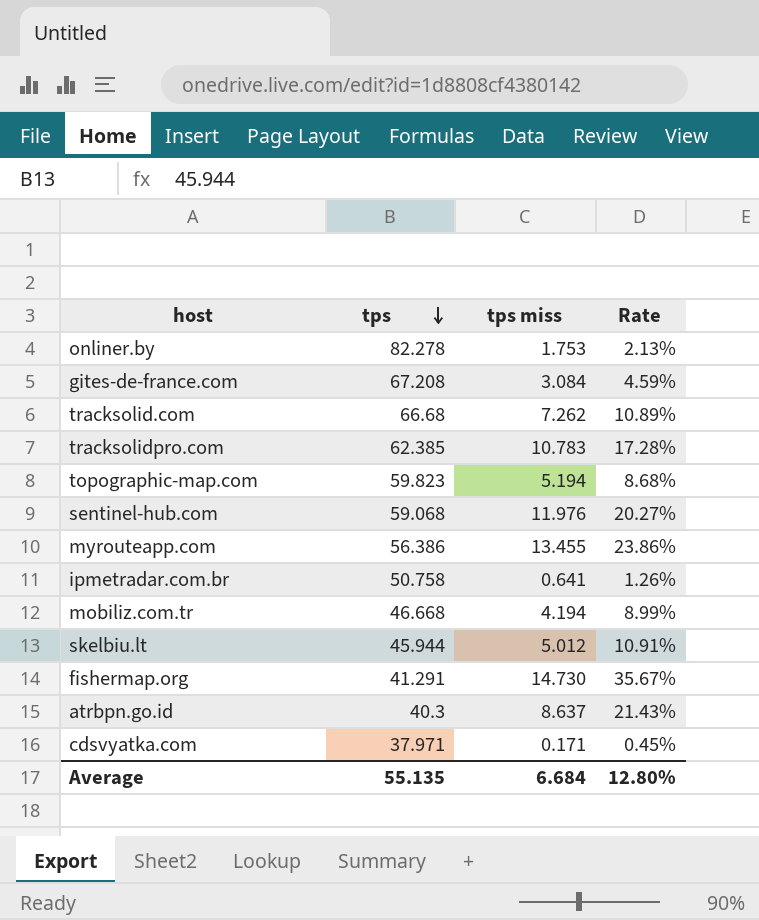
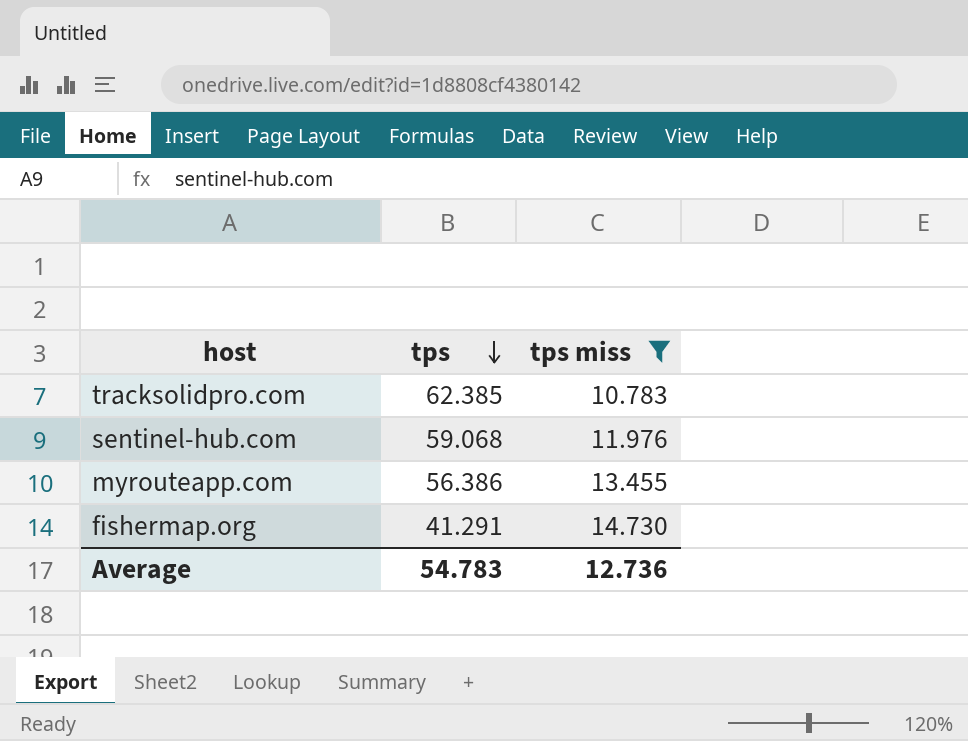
filter: none -> tps miss >= 10.783
column Rate | formula: [tps miss] / [tps] -> none
Average | tps: 55.135 -> 54.783
Average | tps miss: 6.684 -> 12.736

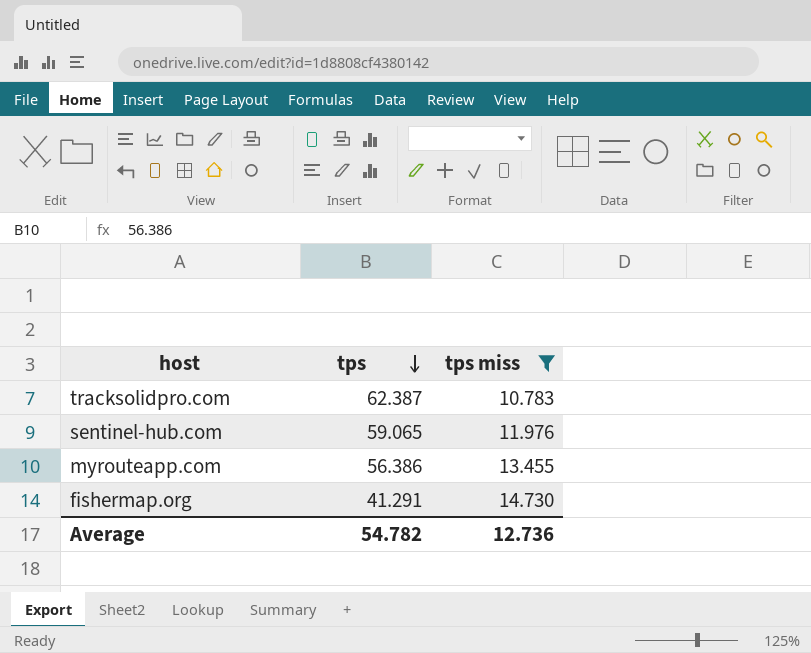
tracksolidpro.com | tps: 62.385 -> 62.387
sentinel-hub.com | tps: 59.068 -> 59.065
Average | tps: 54.783 -> 54.782

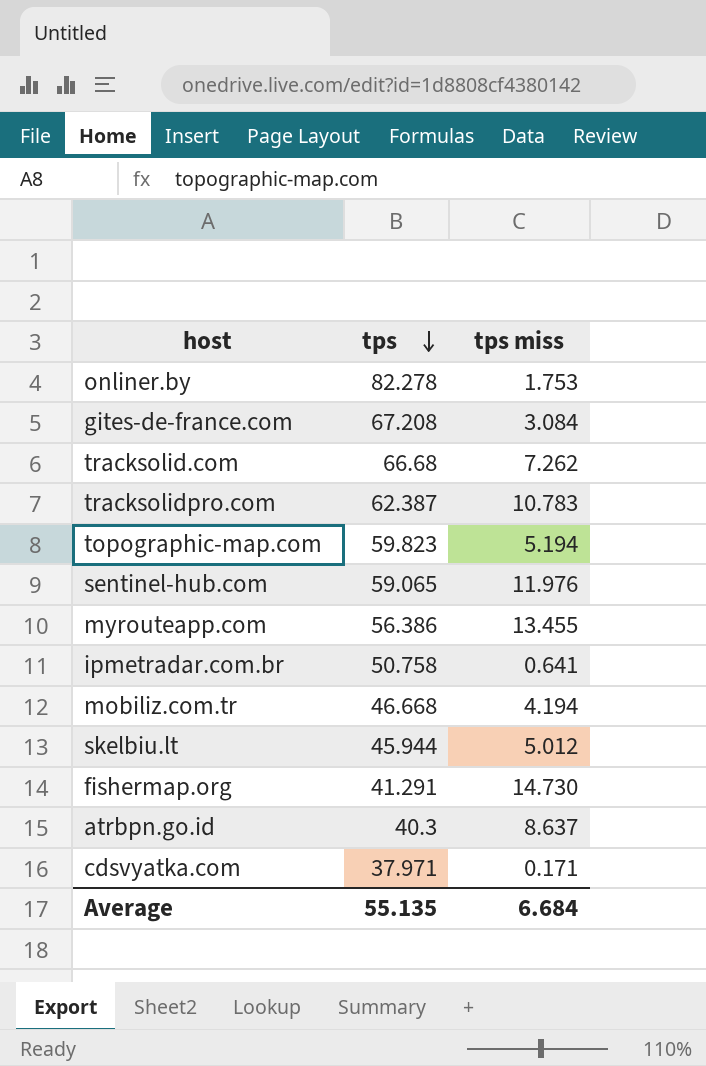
filter: tps miss >= 10.783 -> none
Average | tps: 54.782 -> 55.135
Average | tps miss: 12.736 -> 6.684

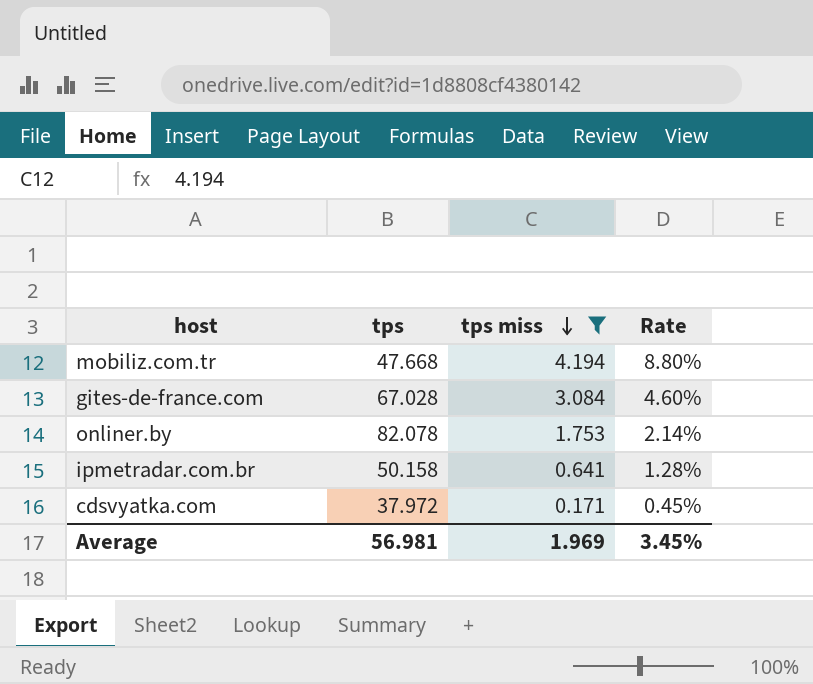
filter: none -> tps miss <= 4.194
row order: tps descending -> tps miss descending
column Rate | formula: none -> [tps miss] / [tps]
mobiliz.com.tr | tps: 46.668 -> 47.668
gites-de-france.com | tps: 67.208 -> 67.028
onliner.by | tps: 82.278 -> 82.078
ipmetradar.com.br | tps: 50.758 -> 50.158
cdsvyatka.com | tps: 37.971 -> 37.972
Average | tps: 55.135 -> 56.981
Average | tps miss: 6.684 -> 1.969

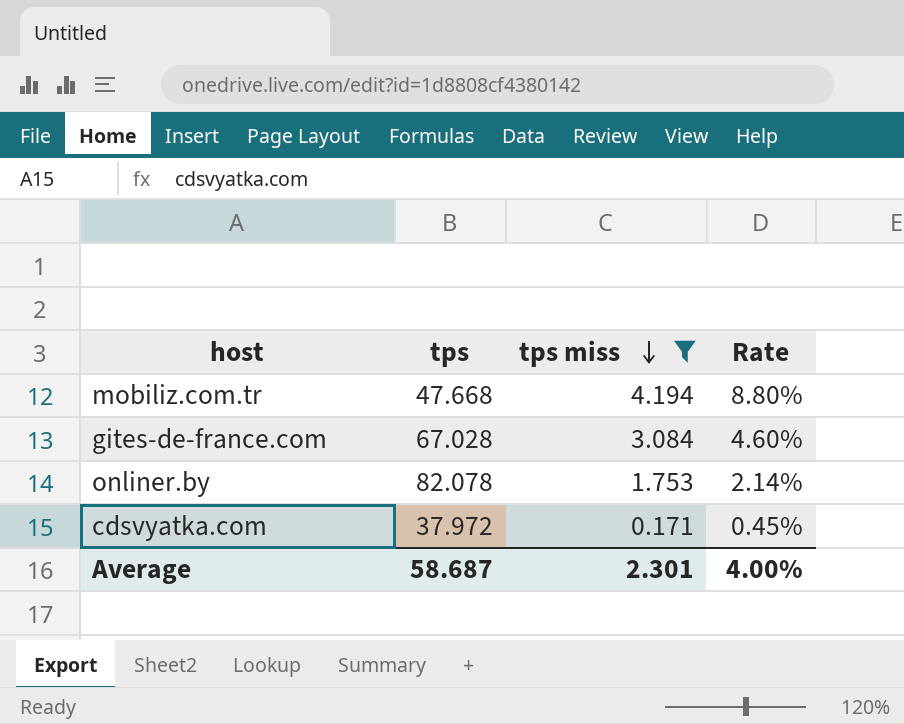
row ipmetradar.com.br: 50.158 | 0.641 | 1.28% -> none
Average | tps: 56.981 -> 58.687
Average | tps miss: 1.969 -> 2.301
Average | Rate: 3.45% -> 4.00%

